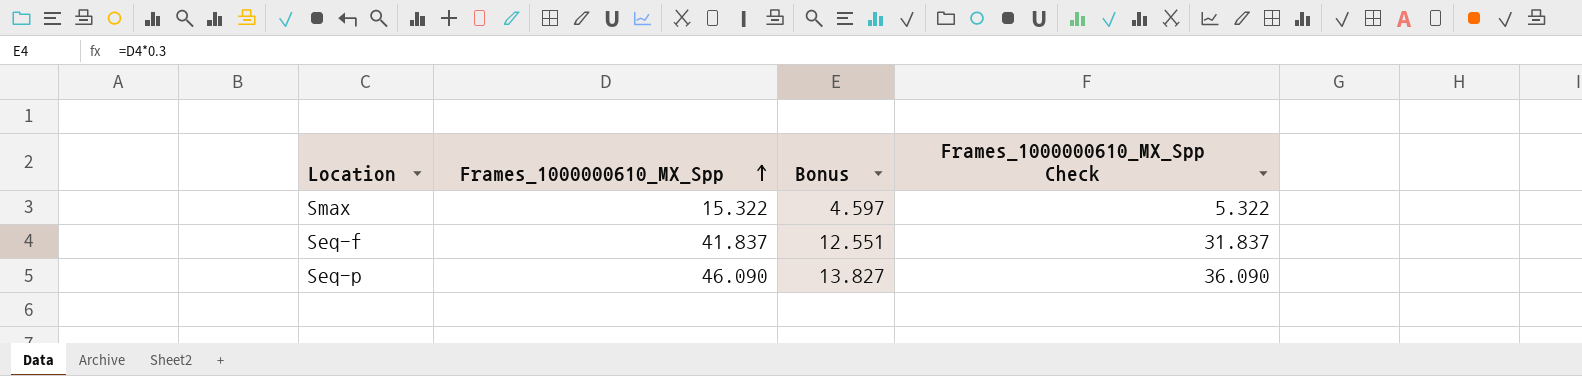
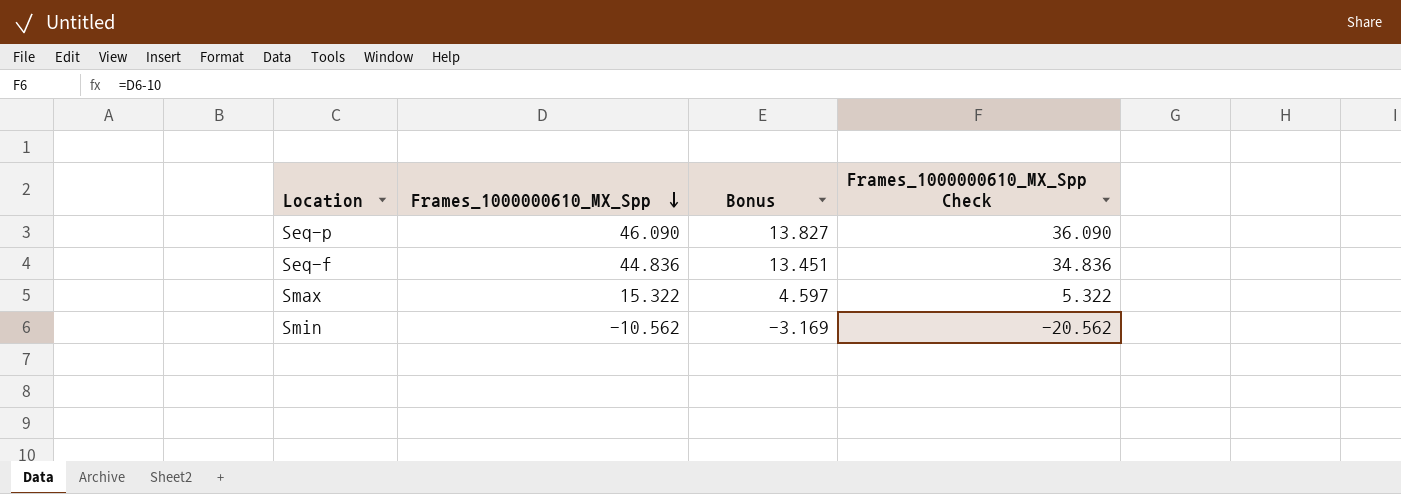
row order: Frames_1000000610_MX_Spp ascending -> Frames_1000000610_MX_Spp descending
Seq-f | Frames_1000000610_MX_Spp: 41.837 -> 44.836
Seq-f | Bonus: 12.551 -> 13.451
Seq-f | Frames_1000000610_MX_Spp Check: 31.837 -> 34.836
row Smin: none -> -10.562 | -3.169 | -20.562

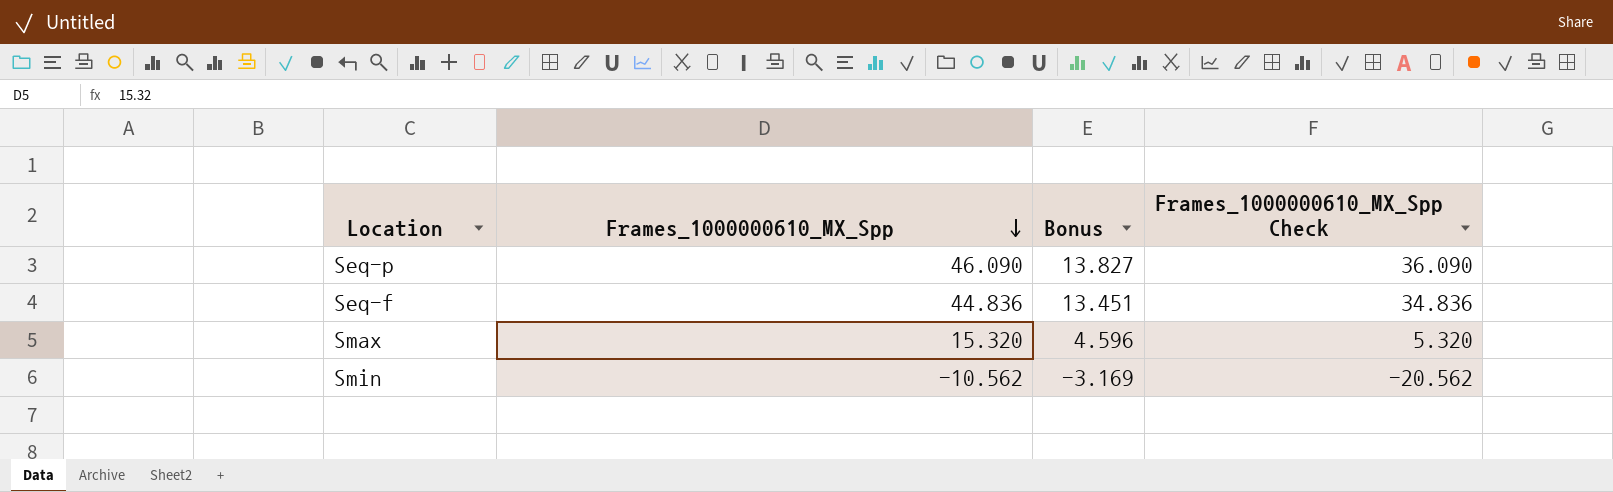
Smax | Frames_1000000610_MX_Spp: 15.322 -> 15.320
Smax | Bonus: 4.597 -> 4.596
Smax | Frames_1000000610_MX_Spp Check: 5.322 -> 5.320

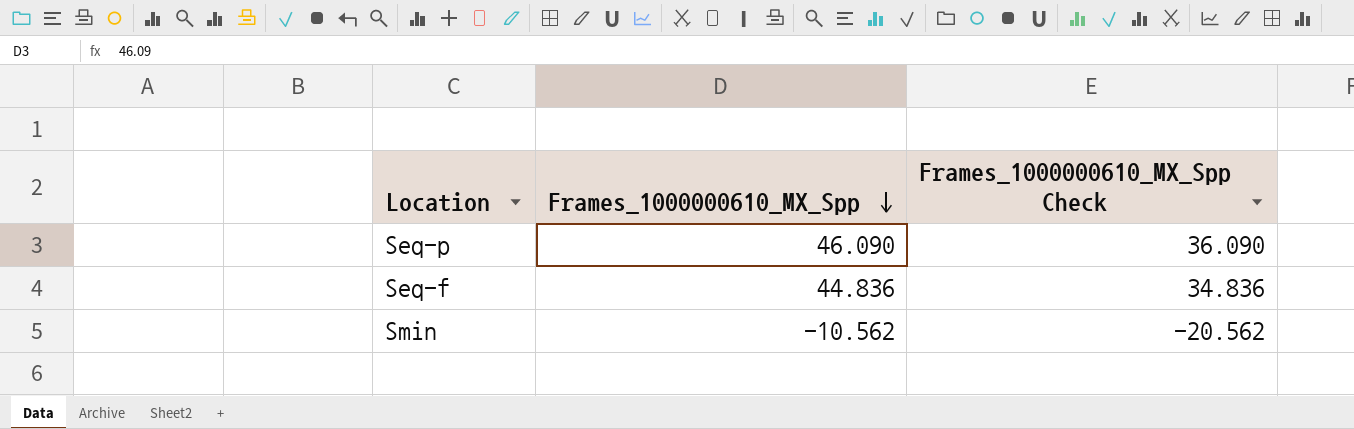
column Bonus | formula: [Frames_1000000610_MX_Spp] * 0.3 -> none
row Smax: 15.320 | 4.596 | 5.320 -> none

